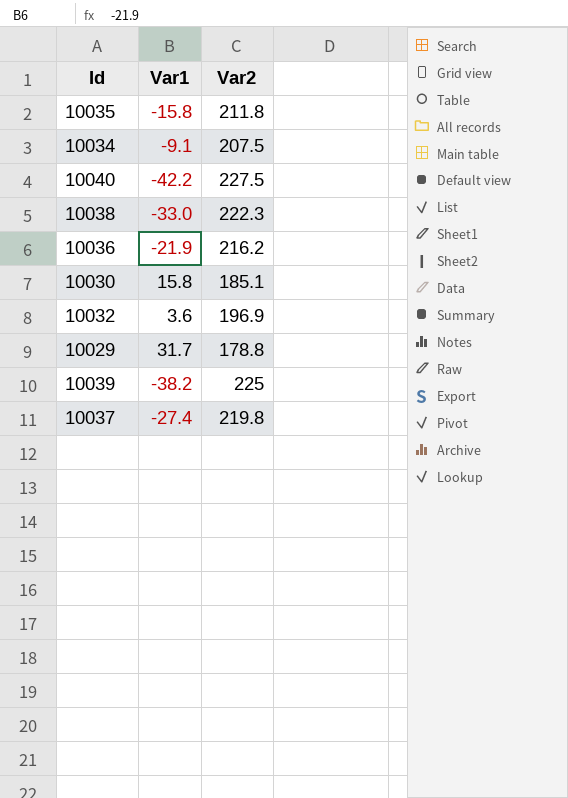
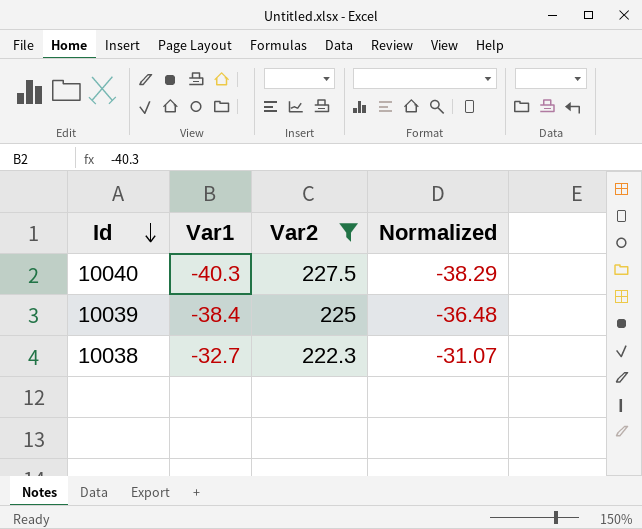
filter: none -> Var2 >= 222.3
row order: none -> Id descending
column Normalized | formula: none -> [Var1] * 0.95
10040 | Var1: -42.2 -> -40.3
10039 | Var1: -38.2 -> -38.4
10038 | Var1: -33.0 -> -32.7

